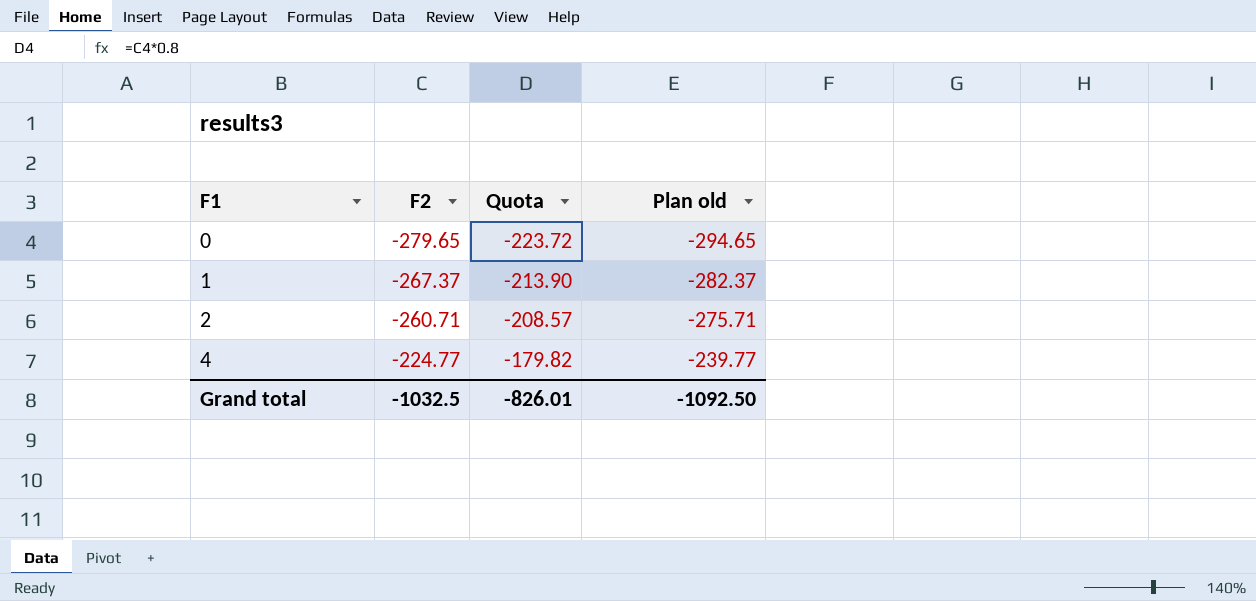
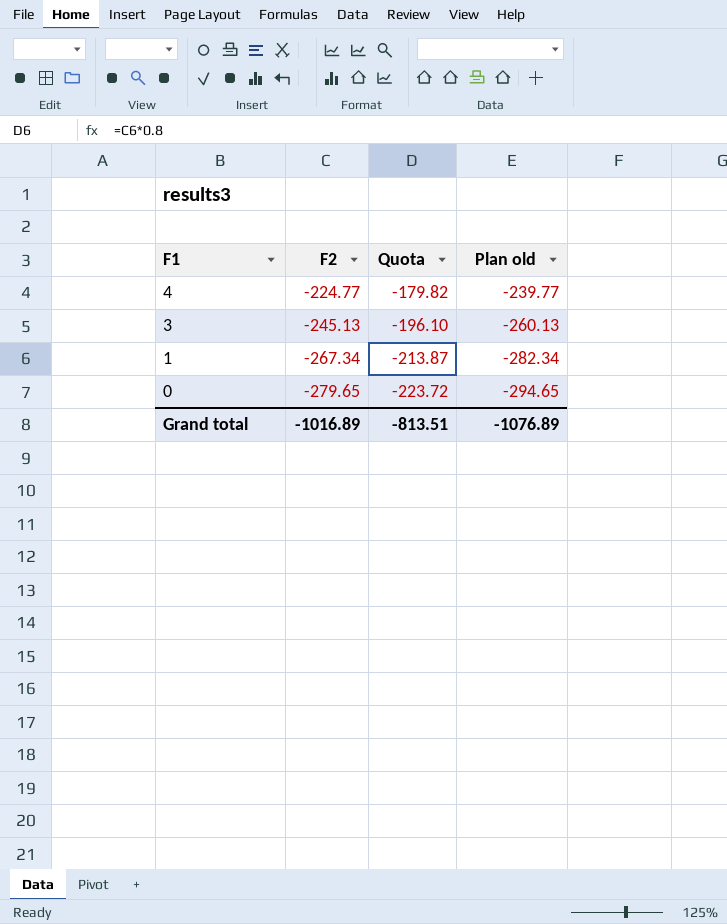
row order: F1 ascending -> F1 descending
row 2: -260.71 | -208.57 | -275.71 -> none
row 3: none -> -245.13 | -196.10 | -260.13
1 | F2: -267.37 -> -267.34
1 | Quota: -213.90 -> -213.87
1 | Plan old: -282.37 -> -282.34
Grand total | F2: -1032.5 -> -1016.89
Grand total | Quota: -826.01 -> -813.51
Grand total | Plan old: -1092.50 -> -1076.89

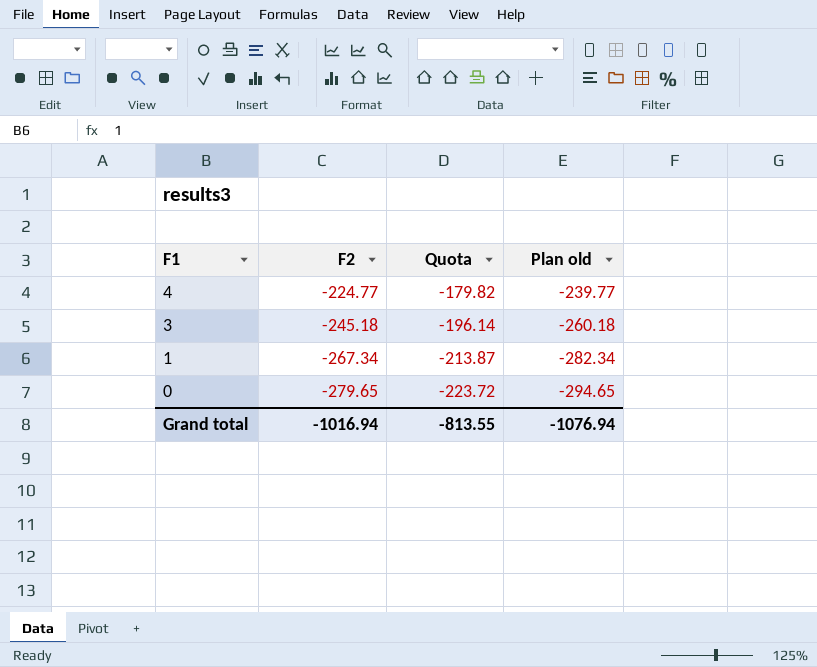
3 | F2: -245.13 -> -245.18
3 | Quota: -196.10 -> -196.14
3 | Plan old: -260.13 -> -260.18
Grand total | F2: -1016.89 -> -1016.94
Grand total | Quota: -813.51 -> -813.55
Grand total | Plan old: -1076.89 -> -1076.94

